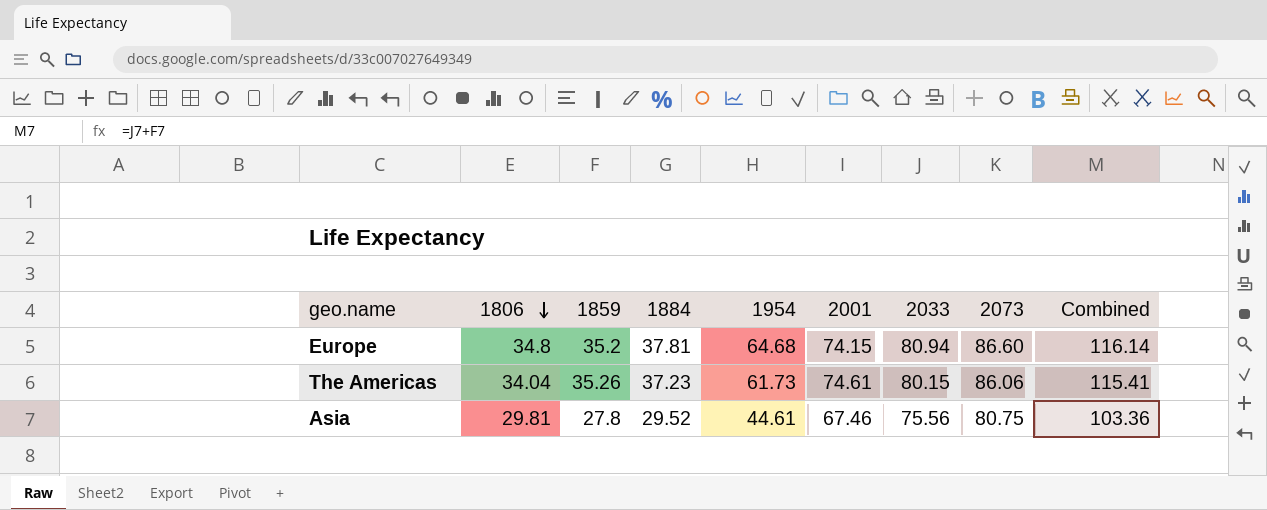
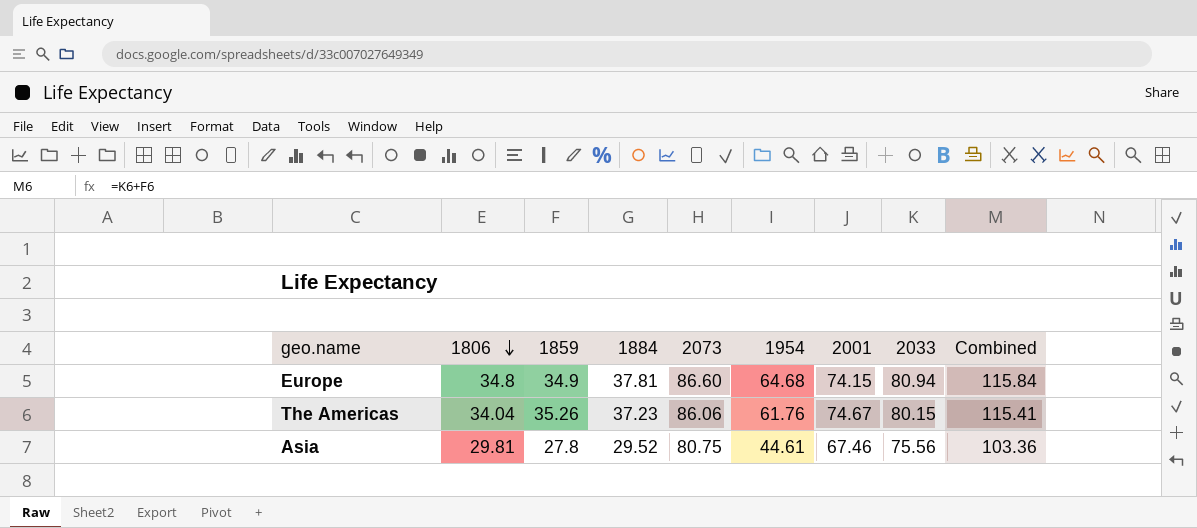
column 2073 | position: 8 -> 5
Europe | 1859: 35.2 -> 34.9
Europe | Combined: 116.14 -> 115.84
The Americas | 1954: 61.73 -> 61.76
The Americas | 2001: 74.61 -> 74.67

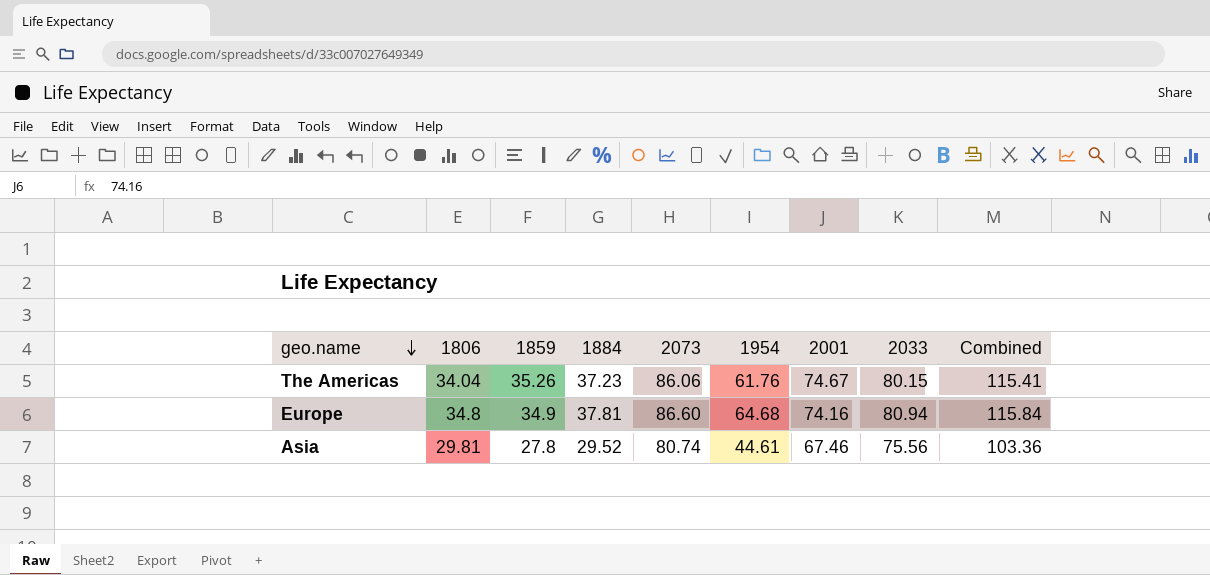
row order: 1806 descending -> geo.name descending
Europe | 2001: 74.15 -> 74.16
Asia | 2073: 80.75 -> 80.74

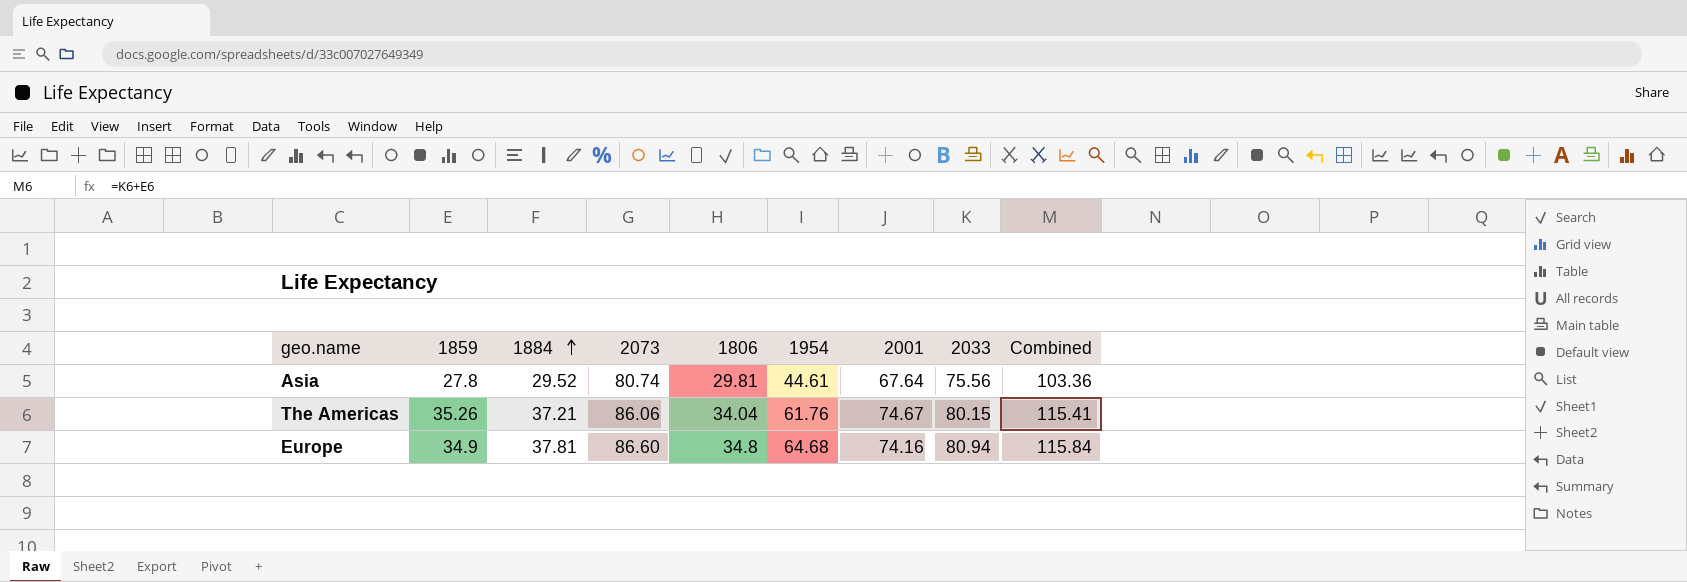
row order: geo.name descending -> 1884 ascending
column 1806 | position: 2 -> 5
Asia | 2001: 67.46 -> 67.64
The Americas | 1884: 37.23 -> 37.21

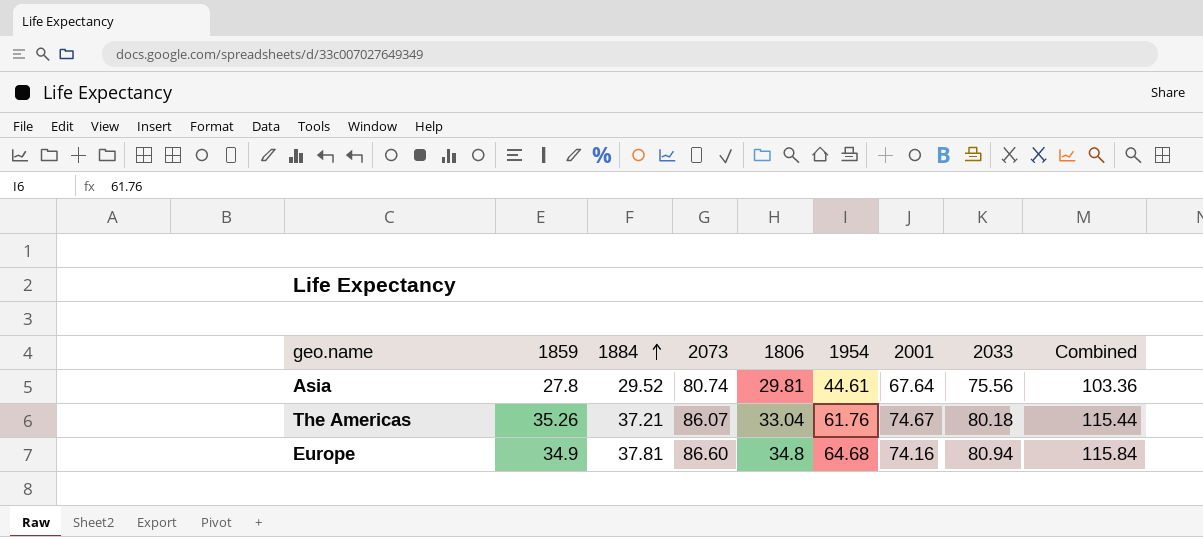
The Americas | 2073: 86.06 -> 86.07
The Americas | 1806: 34.04 -> 33.04
The Americas | 2033: 80.15 -> 80.18
The Americas | Combined: 115.41 -> 115.44

